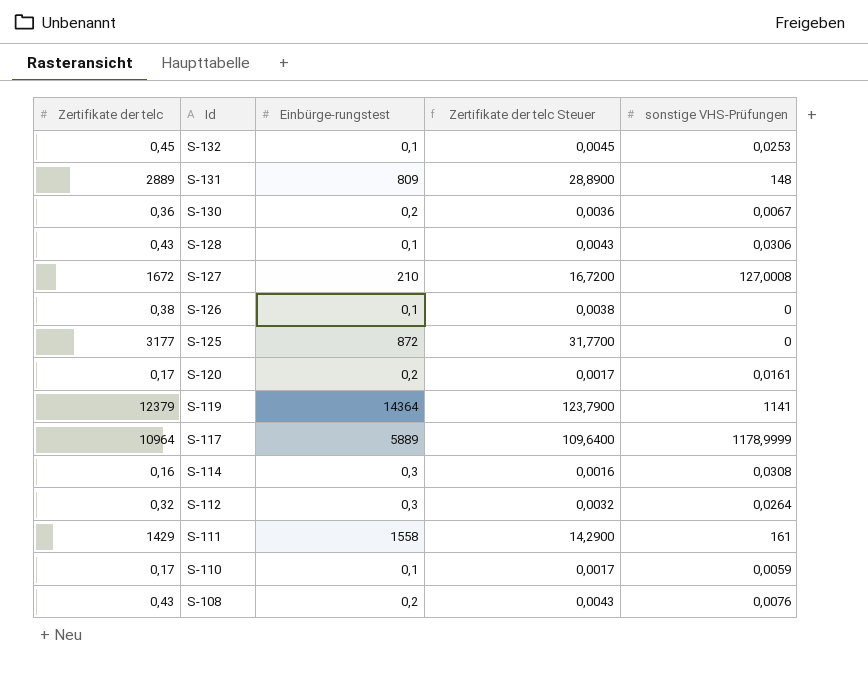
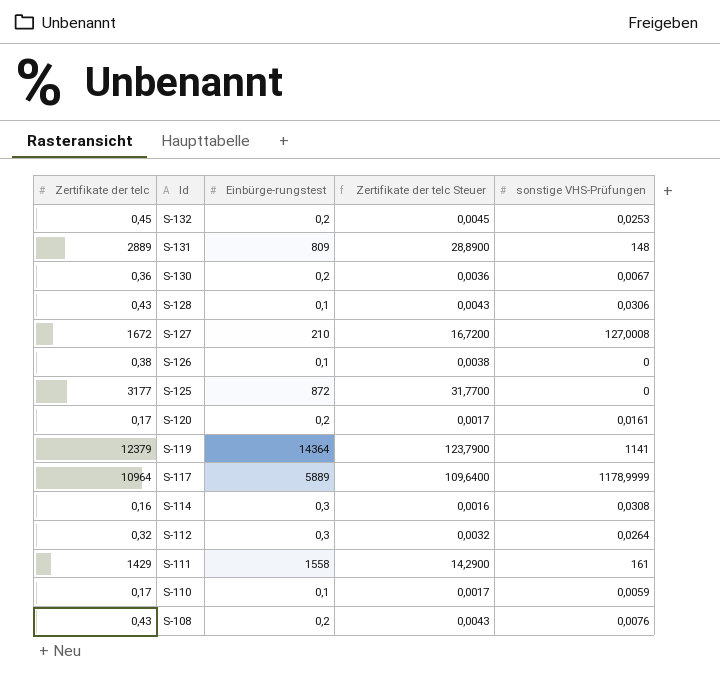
S-132 | Einbürge-rungstest: 0,1 -> 0,2

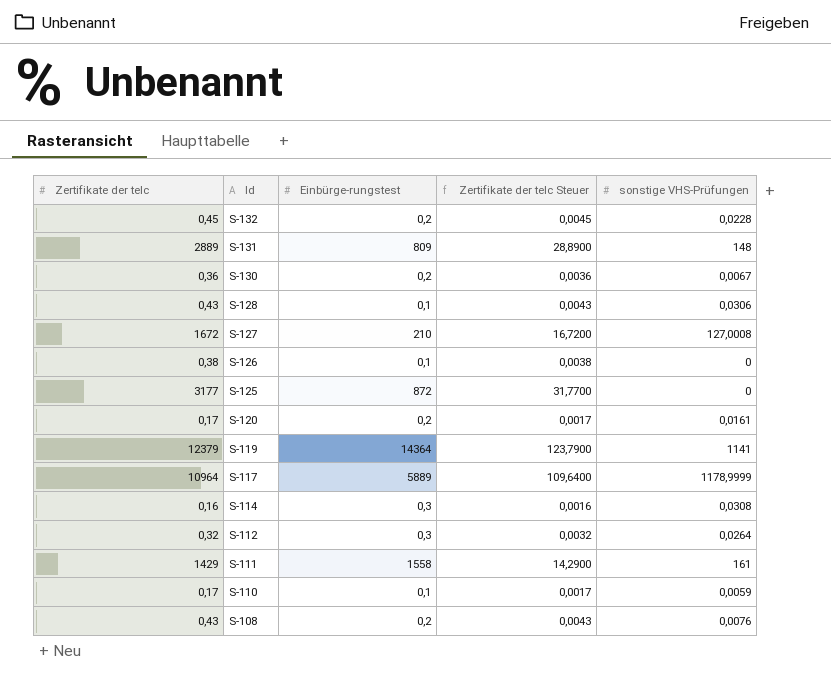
S-132 | sonstige VHS-Prüfungen: 0,0253 -> 0,0228

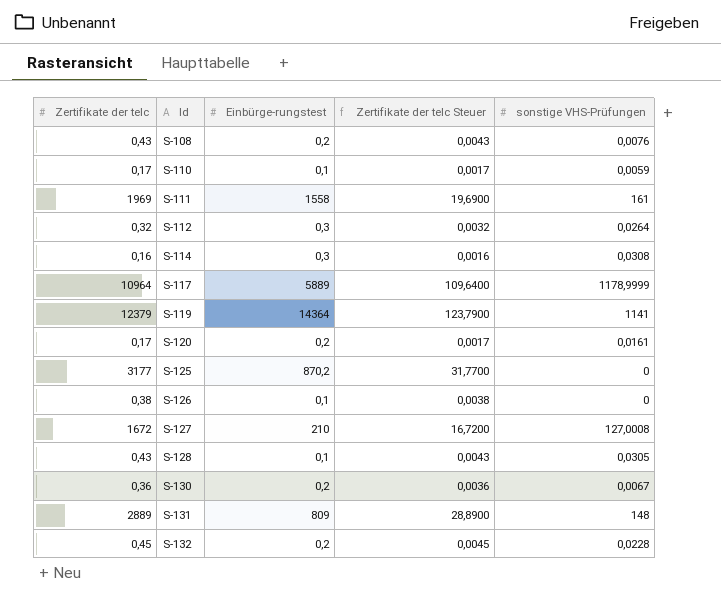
row order: Id descending -> Id ascending
S-111 | Zertifikate der telc: 1429 -> 1969
S-111 | Zertifikate der telc Steuer: 14,2900 -> 19,6900
S-125 | Einbürge-rungstest: 872 -> 870,2
S-128 | sonstige VHS-Prüfungen: 0,0306 -> 0,0305

